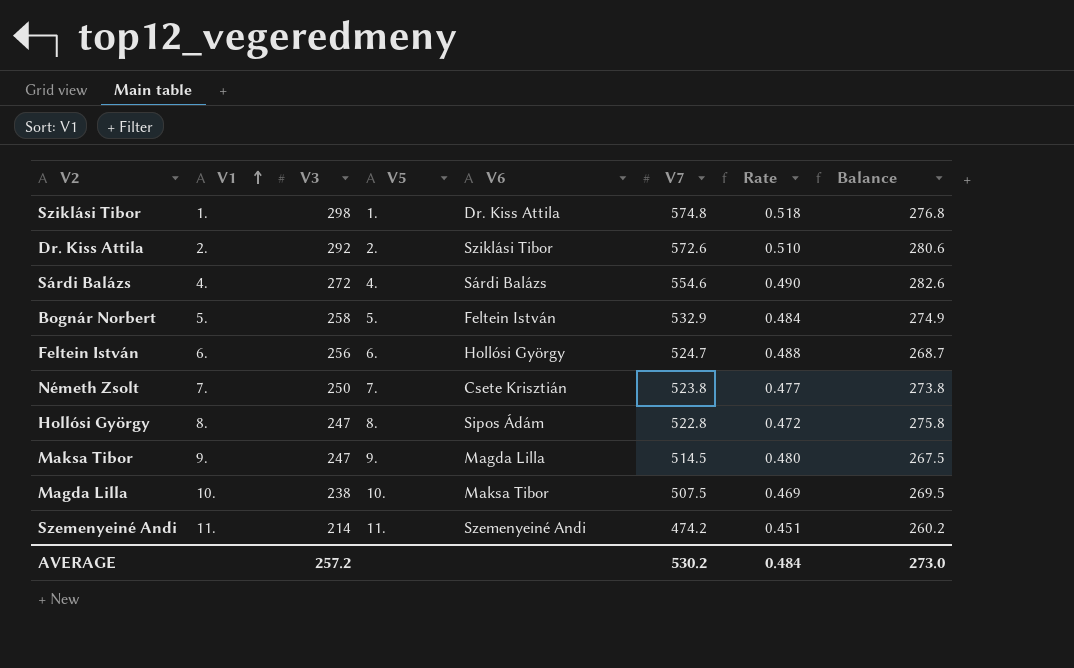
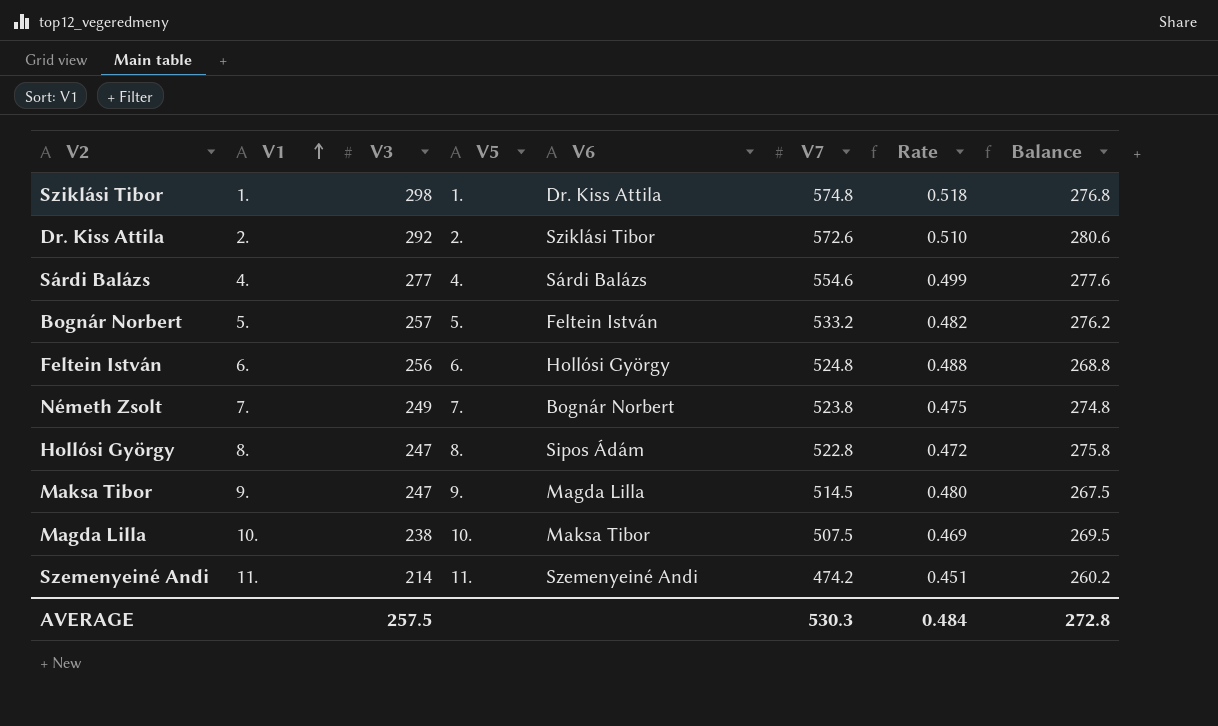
Sárdi Balázs | V3: 272 -> 277
Sárdi Balázs | Rate: 0.490 -> 0.499
Sárdi Balázs | Balance: 282.6 -> 277.6
Bognár Norbert | V3: 258 -> 257
Bognár Norbert | V7: 532.9 -> 533.2
Bognár Norbert | Rate: 0.484 -> 0.482
Bognár Norbert | Balance: 274.9 -> 276.2
Feltein István | V7: 524.7 -> 524.8
Feltein István | Balance: 268.7 -> 268.8
Németh Zsolt | V3: 250 -> 249
Németh Zsolt | V6: Csete Krisztián -> Bognár Norbert
Németh Zsolt | Rate: 0.477 -> 0.475
Németh Zsolt | Balance: 273.8 -> 274.8
AVERAGE | V3: 257.2 -> 257.5
AVERAGE | V7: 530.2 -> 530.3
AVERAGE | Balance: 273.0 -> 272.8

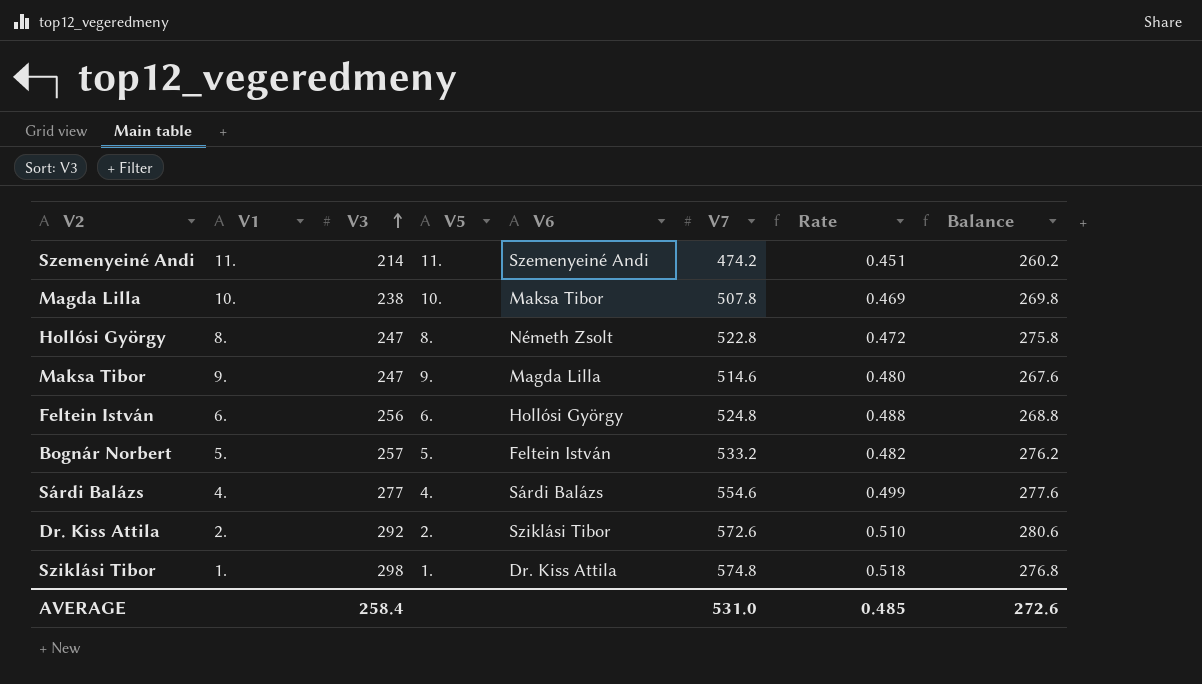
row order: V1 ascending -> V3 ascending
row Németh Zsolt: 7. | 249 | 7. | Bognár Norbert | 523.8 | 0.475 | 274.8 -> none
Magda Lilla | V7: 507.5 -> 507.8
Magda Lilla | Balance: 269.5 -> 269.8
Hollósi György | V6: Sipos Ádám -> Németh Zsolt
Maksa Tibor | V7: 514.5 -> 514.6
Maksa Tibor | Balance: 267.5 -> 267.6
AVERAGE | V3: 257.5 -> 258.4
AVERAGE | V7: 530.3 -> 531.0
AVERAGE | Rate: 0.484 -> 0.485
AVERAGE | Balance: 272.8 -> 272.6

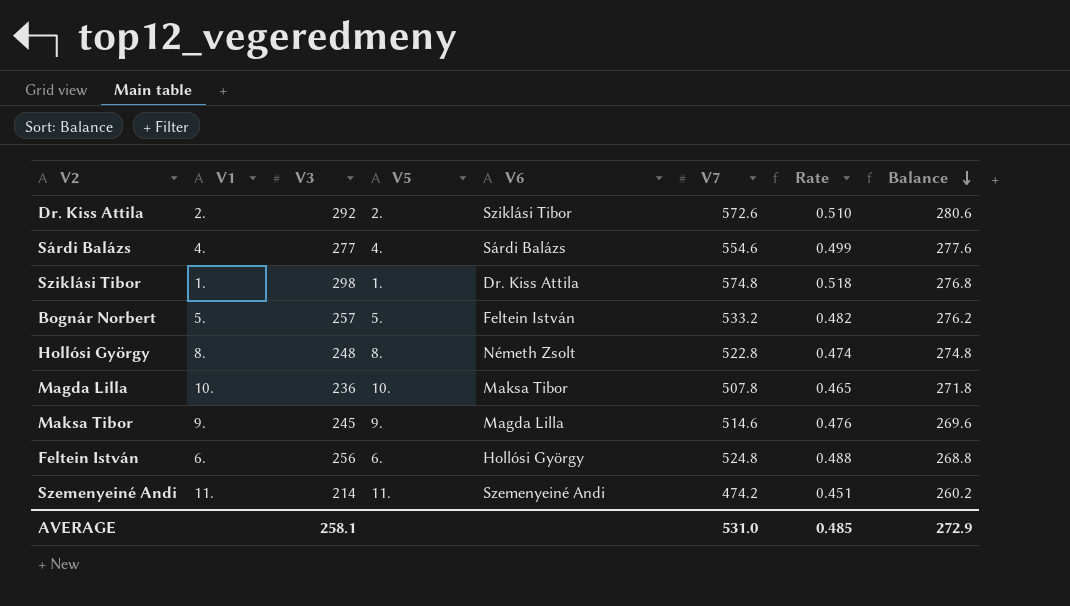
row order: V3 ascending -> Balance descending
Hollósi György | V3: 247 -> 248
Hollósi György | Rate: 0.472 -> 0.474
Hollósi György | Balance: 275.8 -> 274.8
Magda Lilla | V3: 238 -> 236
Magda Lilla | Rate: 0.469 -> 0.465
Magda Lilla | Balance: 269.8 -> 271.8
Maksa Tibor | V3: 247 -> 245
Maksa Tibor | Rate: 0.480 -> 0.476
Maksa Tibor | Balance: 267.6 -> 269.6
AVERAGE | V3: 258.4 -> 258.1
AVERAGE | Balance: 272.6 -> 272.9

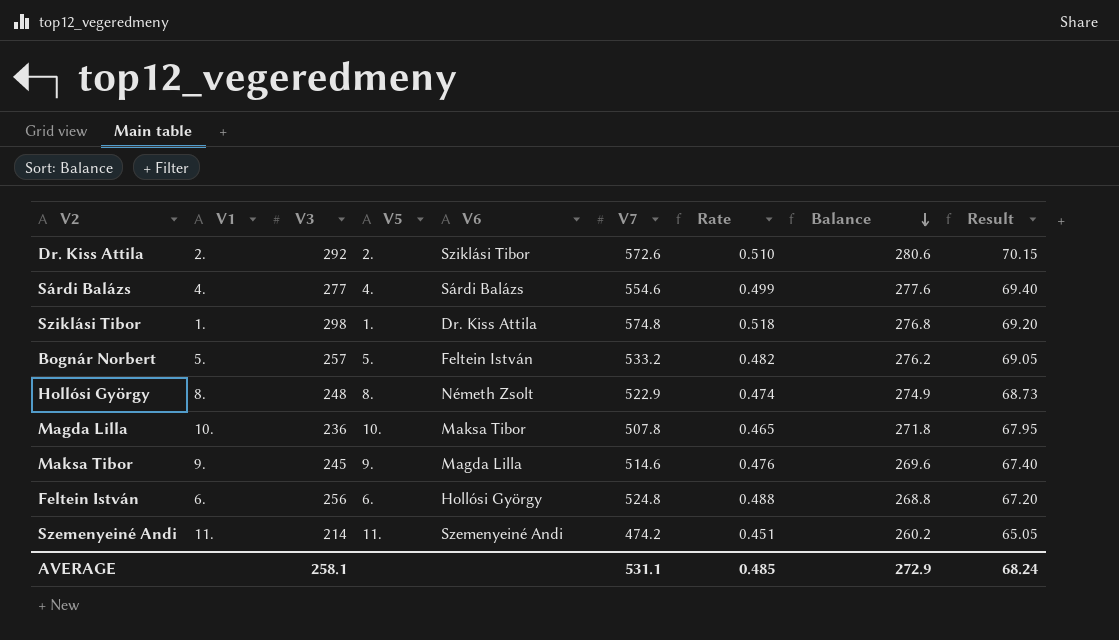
column Result | formula: none -> [Balance] * 0.25
Hollósi György | V7: 522.8 -> 522.9
Hollósi György | Balance: 274.8 -> 274.9
AVERAGE | V7: 531.0 -> 531.1

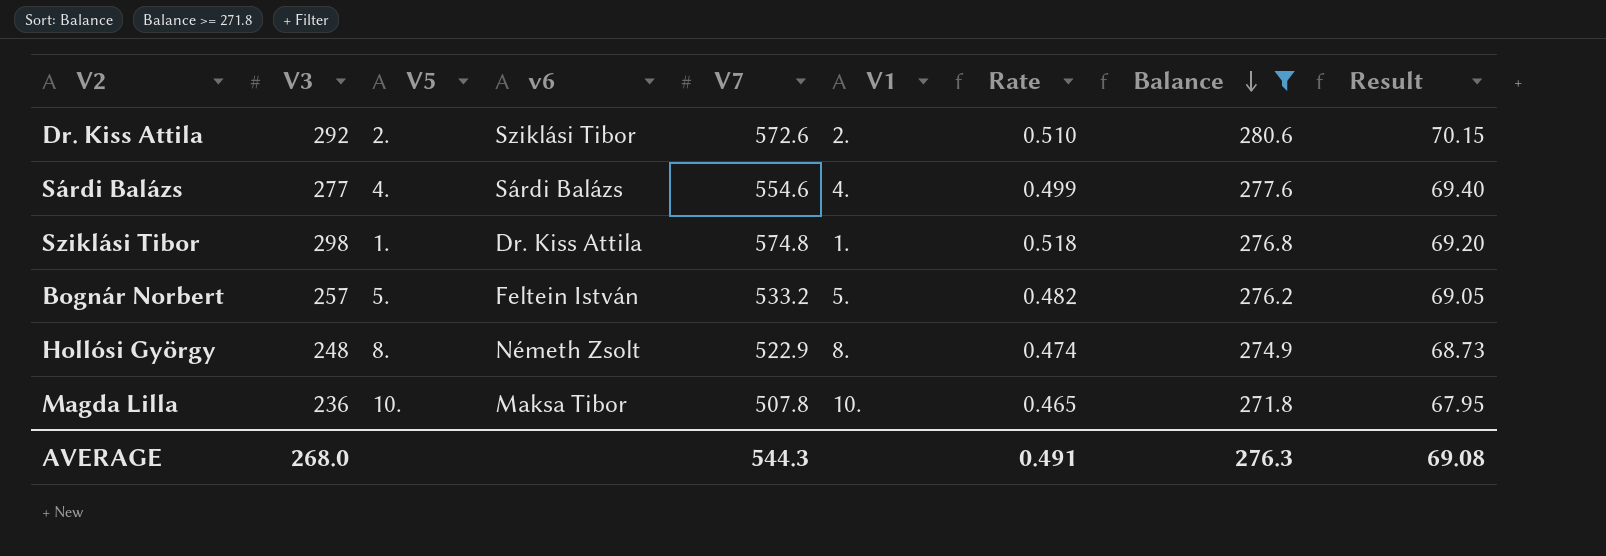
filter: none -> Balance >= 271.8
column name: V6 -> v6
column V1 | position: 2 -> 6
AVERAGE | V3: 258.1 -> 268.0
AVERAGE | V7: 531.1 -> 544.3
AVERAGE | Rate: 0.485 -> 0.491
AVERAGE | Balance: 272.9 -> 276.3
AVERAGE | Result: 68.24 -> 69.08

